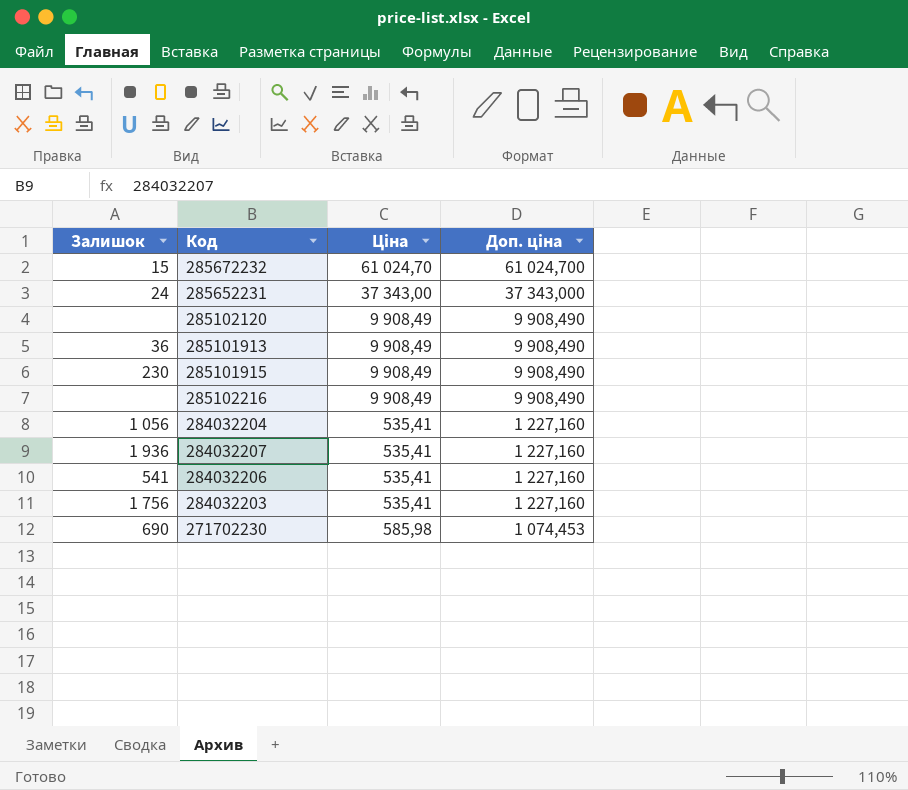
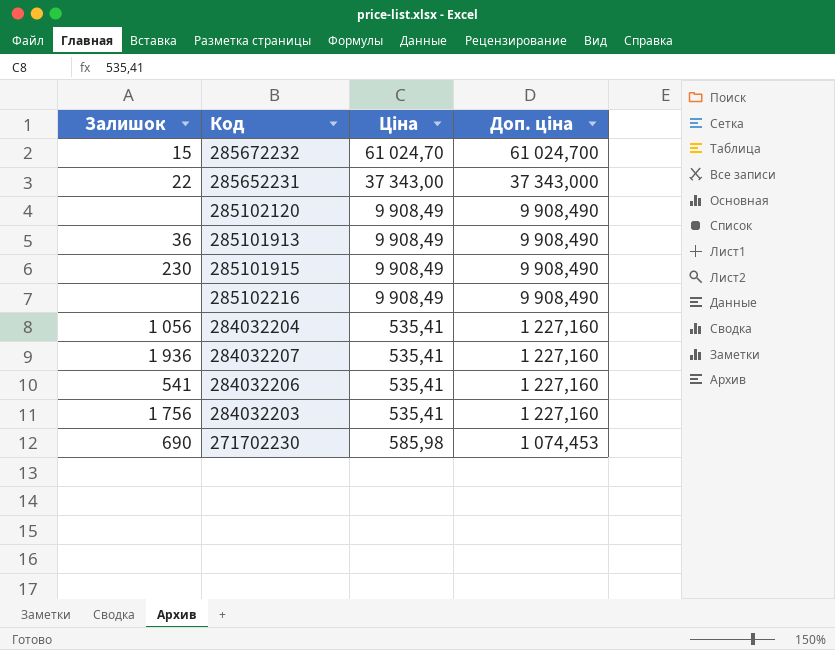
285652231 | Залишок: 24 -> 22

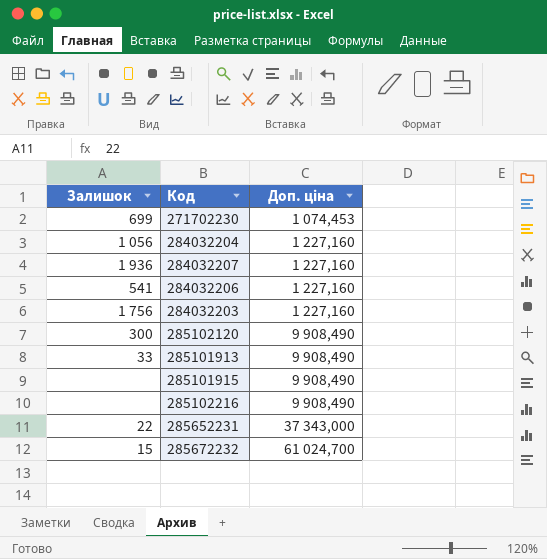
row order: Доп. ціна descending -> Доп. ціна ascending
column Ціна | position: 3 -> none
271702230 | Залишок: 690 -> 699
285102120 | Залишок: none -> 300
285101913 | Залишок: 36 -> 33
285101915 | Залишок: 230 -> none

